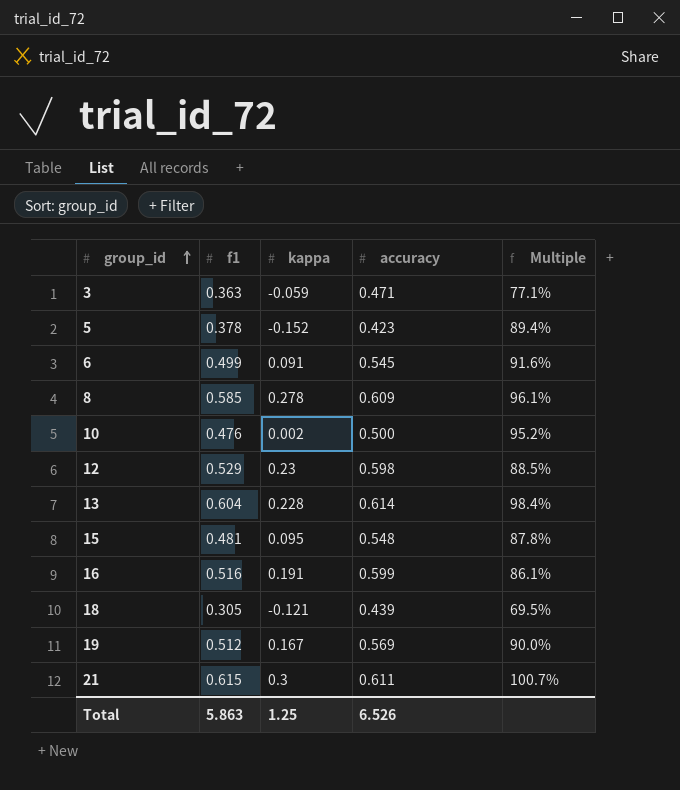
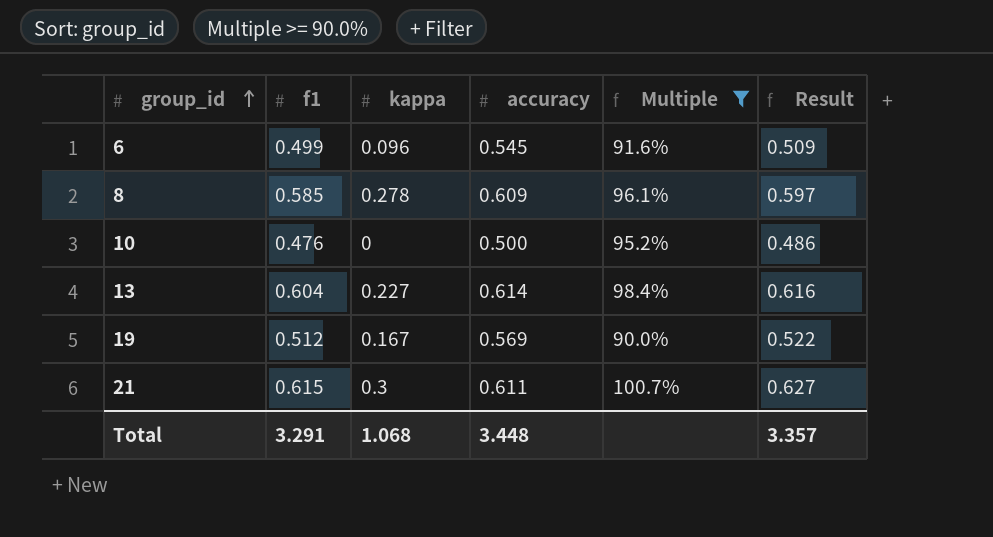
filter: none -> Multiple >= 90.0%
column Result | formula: none -> [f1] * 1.02
6 | kappa: 0.091 -> 0.096
10 | kappa: 0.002 -> 0
13 | kappa: 0.228 -> 0.227
Total | f1: 5.863 -> 3.291
Total | kappa: 1.25 -> 1.068
Total | accuracy: 6.526 -> 3.448

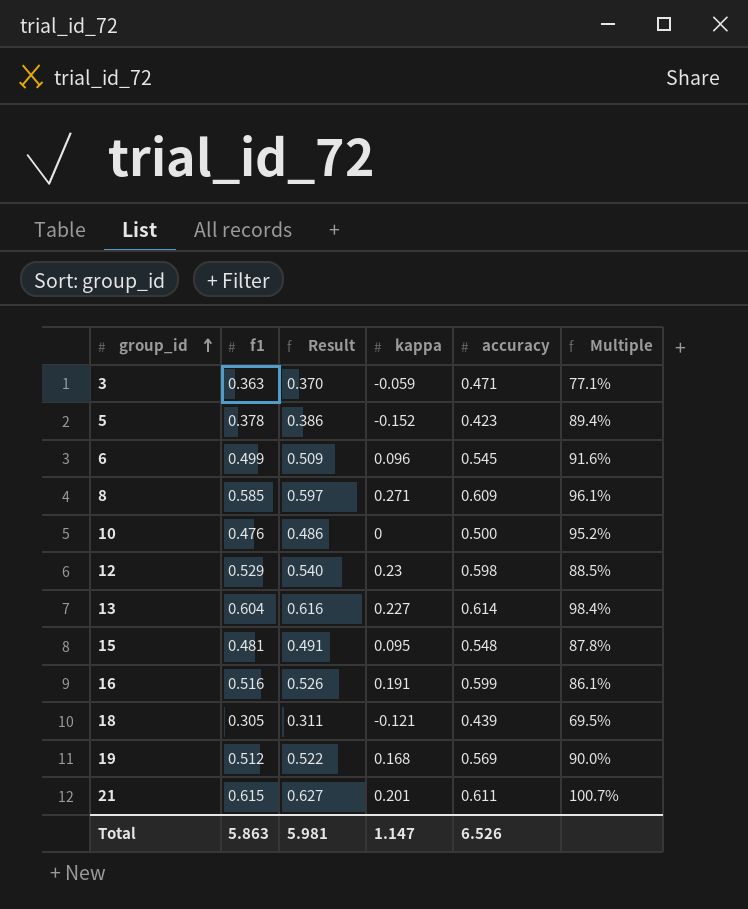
filter: Multiple >= 90.0% -> none
column Result | position: 6 -> 3
8 | kappa: 0.278 -> 0.271
19 | kappa: 0.167 -> 0.168
21 | kappa: 0.3 -> 0.201
Total | f1: 3.291 -> 5.863
Total | Result: 3.357 -> 5.981
Total | kappa: 1.068 -> 1.147
Total | accuracy: 3.448 -> 6.526

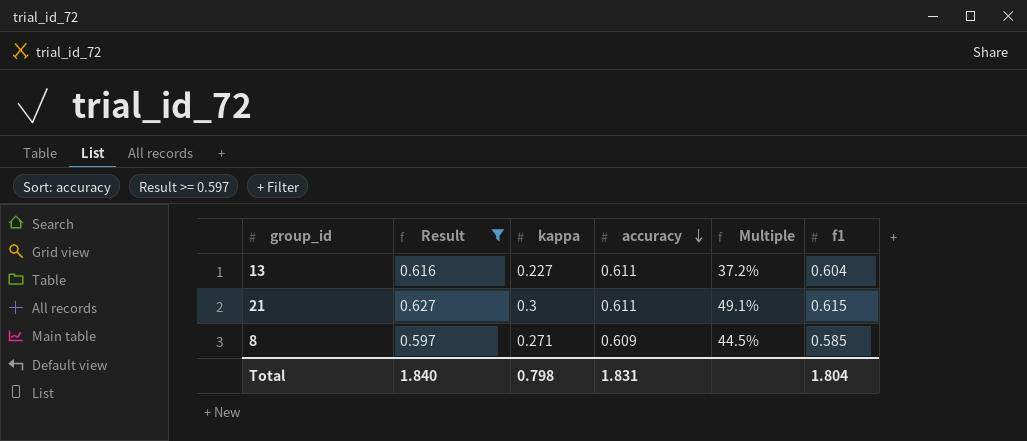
filter: none -> Result >= 0.597
row order: group_id ascending -> accuracy descending
column Multiple | formula: [f1] / [accuracy] -> [kappa] / [accuracy]
column f1 | position: 2 -> 6
13 | accuracy: 0.614 -> 0.611
21 | kappa: 0.201 -> 0.3
Total | Result: 5.981 -> 1.840
Total | kappa: 1.147 -> 0.798
Total | accuracy: 6.526 -> 1.831
Total | f1: 5.863 -> 1.804

